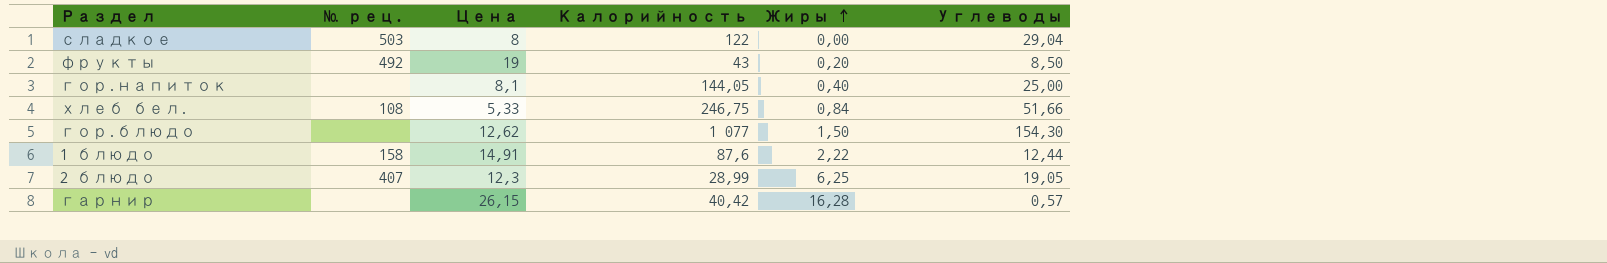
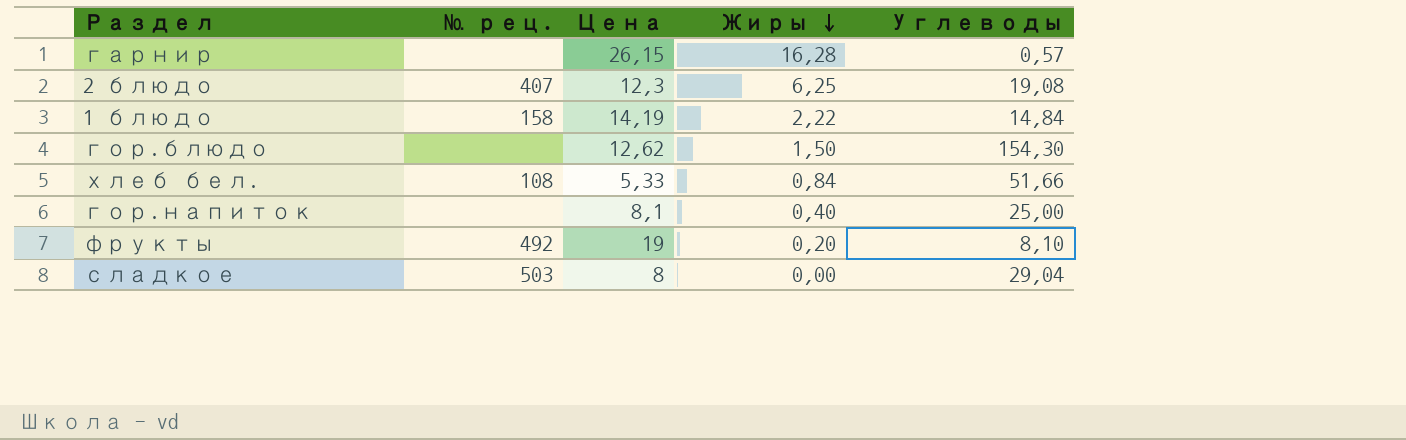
row order: Жиры ascending -> Жиры descending
column Калорийность | position: 4 -> none
2 блюдо | Углеводы: 19,05 -> 19,08
1 блюдо | Цена: 14,91 -> 14,19
1 блюдо | Углеводы: 12,44 -> 14,84
фрукты | Углеводы: 8,50 -> 8,10

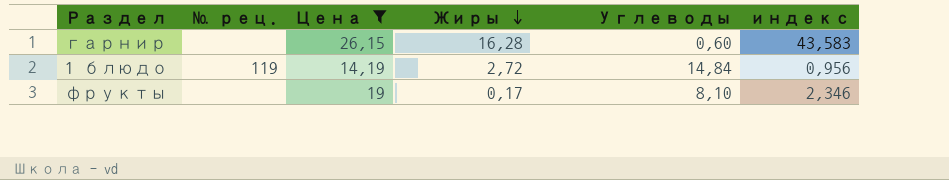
filter: none -> Цена >= 14,19
column индекс | formula: none -> [Цена] / [Углеводы]
гарнир | Углеводы: 0,57 -> 0,60
1 блюдо | № рец.: 158 -> 119
1 блюдо | Жиры: 2,22 -> 2,72
фрукты | № рец.: 492 -> none
фрукты | Жиры: 0,20 -> 0,17

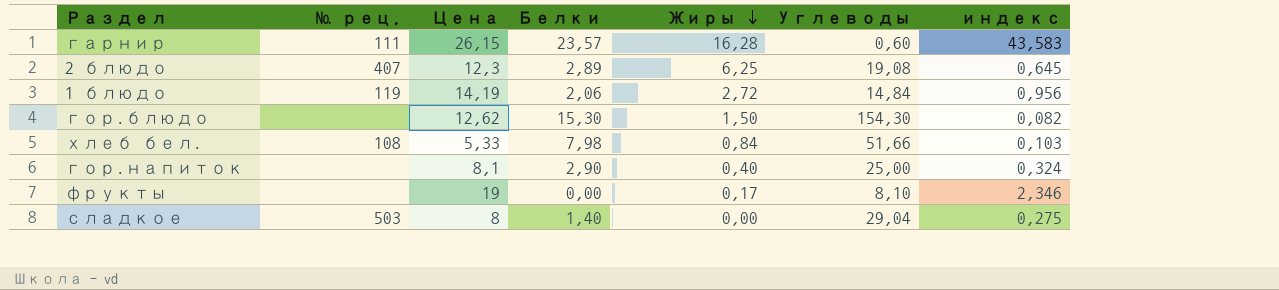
filter: Цена >= 14,19 -> none
column Белки | position: none -> 4
гарнир | № рец.: none -> 111

